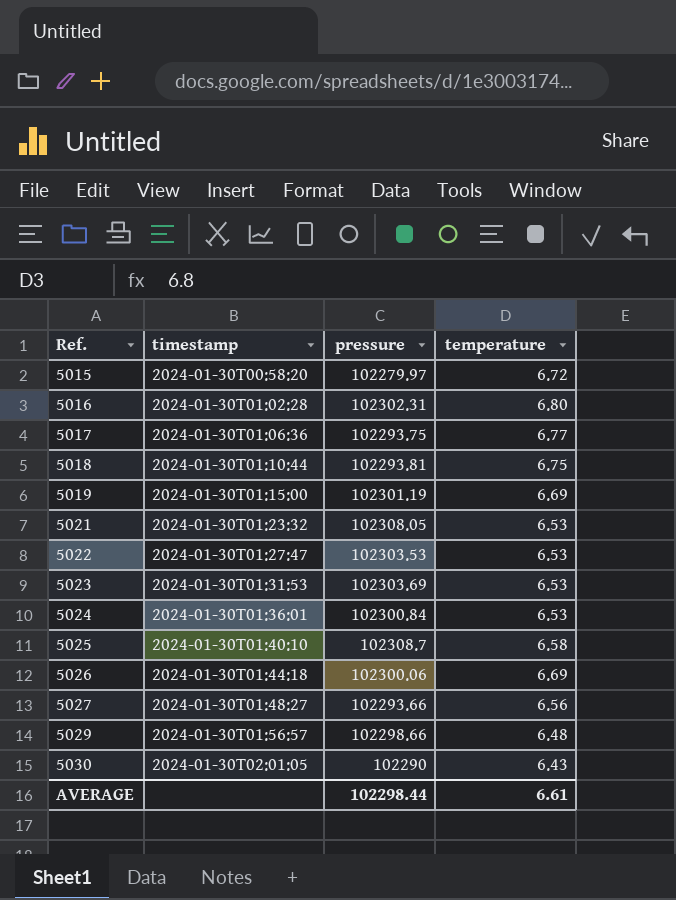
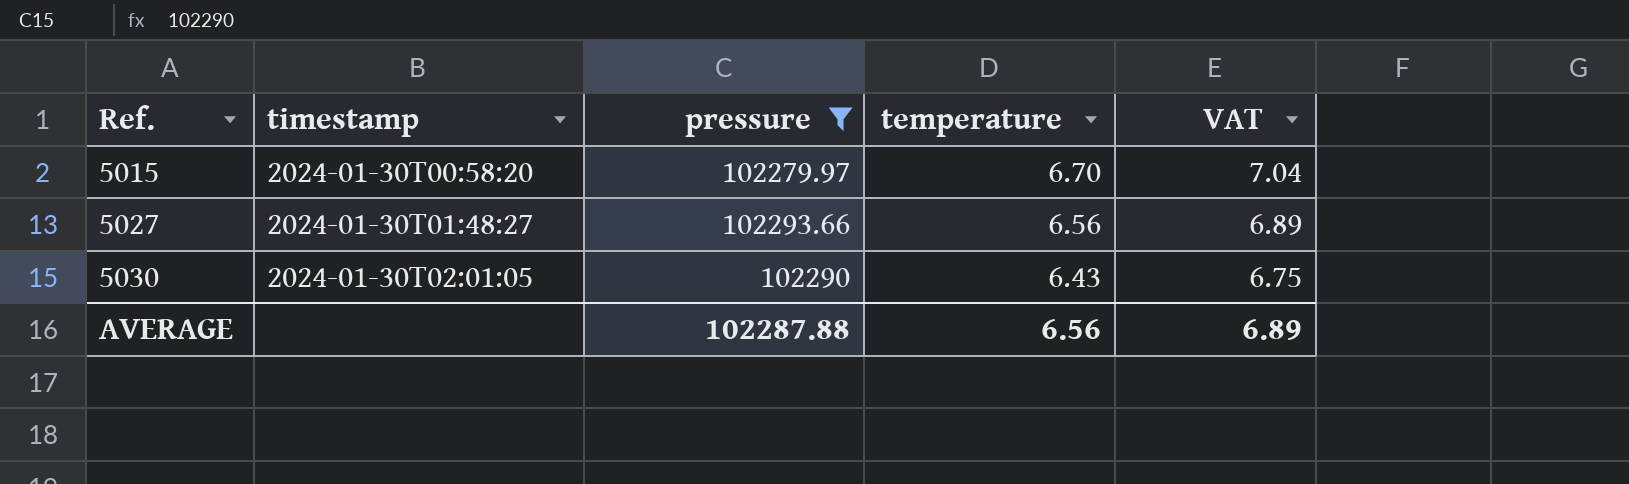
filter: none -> pressure <= 102293.66
column VAT | formula: none -> [temperature] * 1.05
5015 | temperature: 6.72 -> 6.70
AVERAGE | pressure: 102298.44 -> 102287.88
AVERAGE | temperature: 6.61 -> 6.56

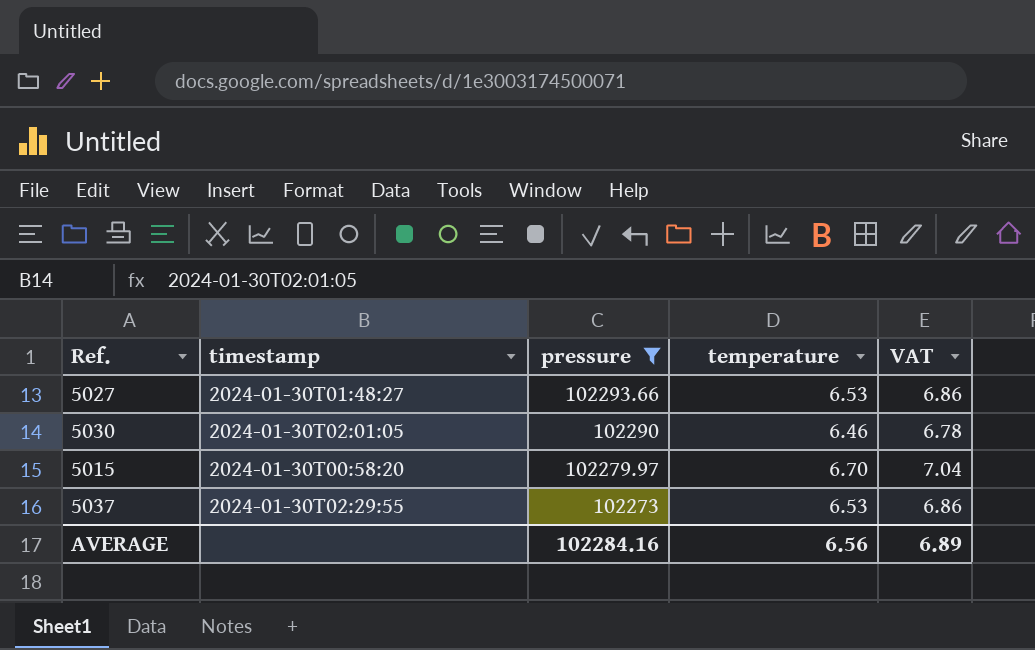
row order: Ref. ascending -> pressure descending
5027 | temperature: 6.56 -> 6.53
5027 | VAT: 6.89 -> 6.86
5030 | temperature: 6.43 -> 6.46
5030 | VAT: 6.75 -> 6.78
row 5037: none -> 2024-01-30T02:29:55 | 102273 | 6.53 | 6.86
AVERAGE | pressure: 102287.88 -> 102284.16

